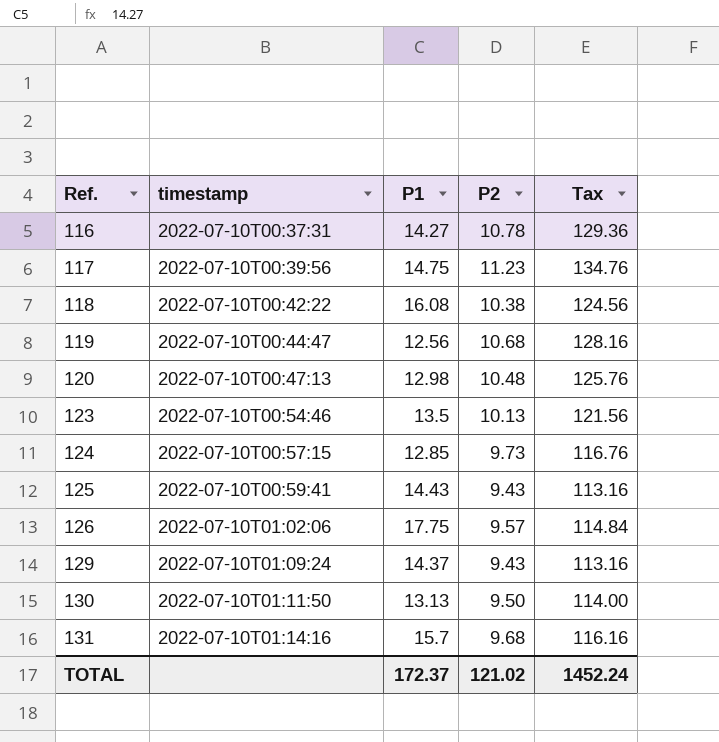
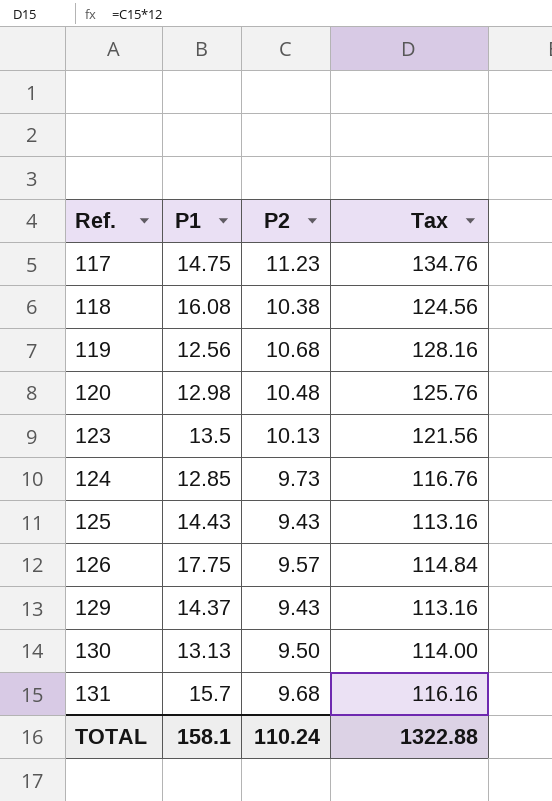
column timestamp | position: 2 -> none
row 116: 2022-07-10T00:37:31 | 14.27 | 10.78 | 129.36 -> none
TOTAL | P1: 172.37 -> 158.1
TOTAL | P2: 121.02 -> 110.24
TOTAL | Tax: 1452.24 -> 1322.88

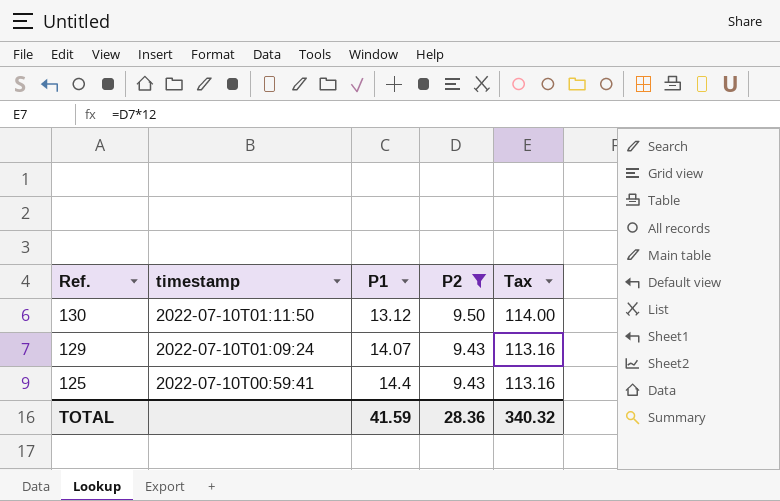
filter: none -> P2 <= 9.50
row order: Ref. ascending -> Ref. descending
column timestamp | position: none -> 2
130 | P1: 13.13 -> 13.12
129 | P1: 14.37 -> 14.07
125 | P1: 14.43 -> 14.4
TOTAL | P1: 158.1 -> 41.59
TOTAL | P2: 110.24 -> 28.36
TOTAL | Tax: 1322.88 -> 340.32

